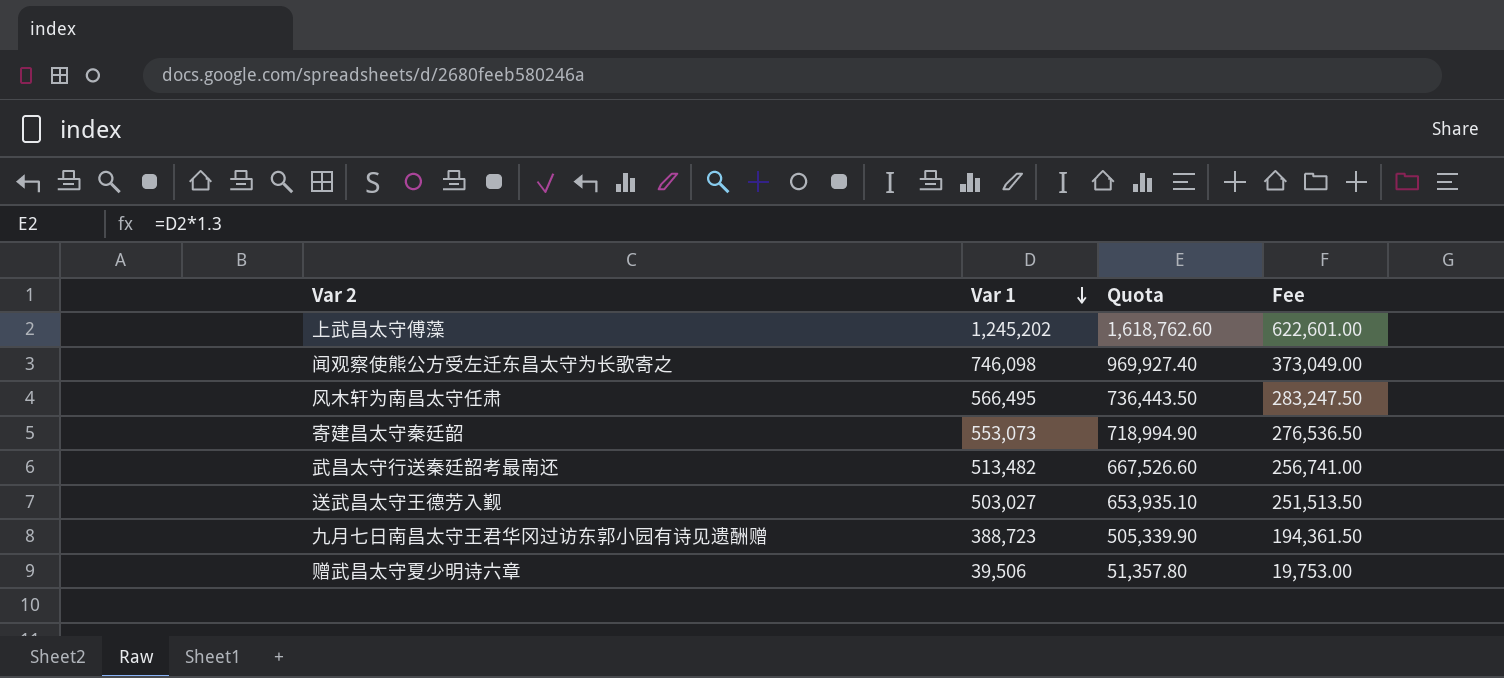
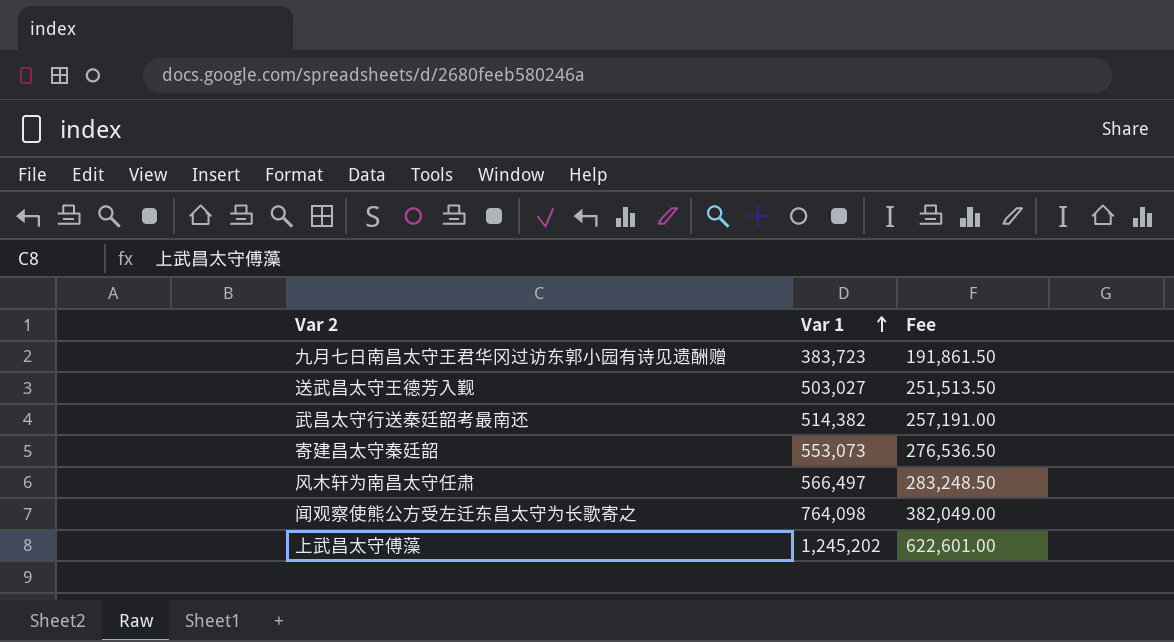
row order: Var 1 descending -> Var 1 ascending
column Quota | formula: [Var 1] * 1.3 -> none
row 赠武昌太守夏少明诗六章: 39,506 | 51,357.80 | 19,753.00 -> none
九月七日南昌太守王君华冈过访东郭小园有诗见遗酬赠 | Var 1: 388,723 -> 383,723
九月七日南昌太守王君华冈过访东郭小园有诗见遗酬赠 | Fee: 194,361.50 -> 191,861.50
武昌太守行送秦廷韶考最南还 | Var 1: 513,482 -> 514,382
武昌太守行送秦廷韶考最南还 | Fee: 256,741.00 -> 257,191.00
风木轩为南昌太守任肃 | Var 1: 566,495 -> 566,497
风木轩为南昌太守任肃 | Fee: 283,247.50 -> 283,248.50
闻观察使熊公方受左迁东昌太守为长歌寄之 | Var 1: 746,098 -> 764,098
闻观察使熊公方受左迁东昌太守为长歌寄之 | Fee: 373,049.00 -> 382,049.00

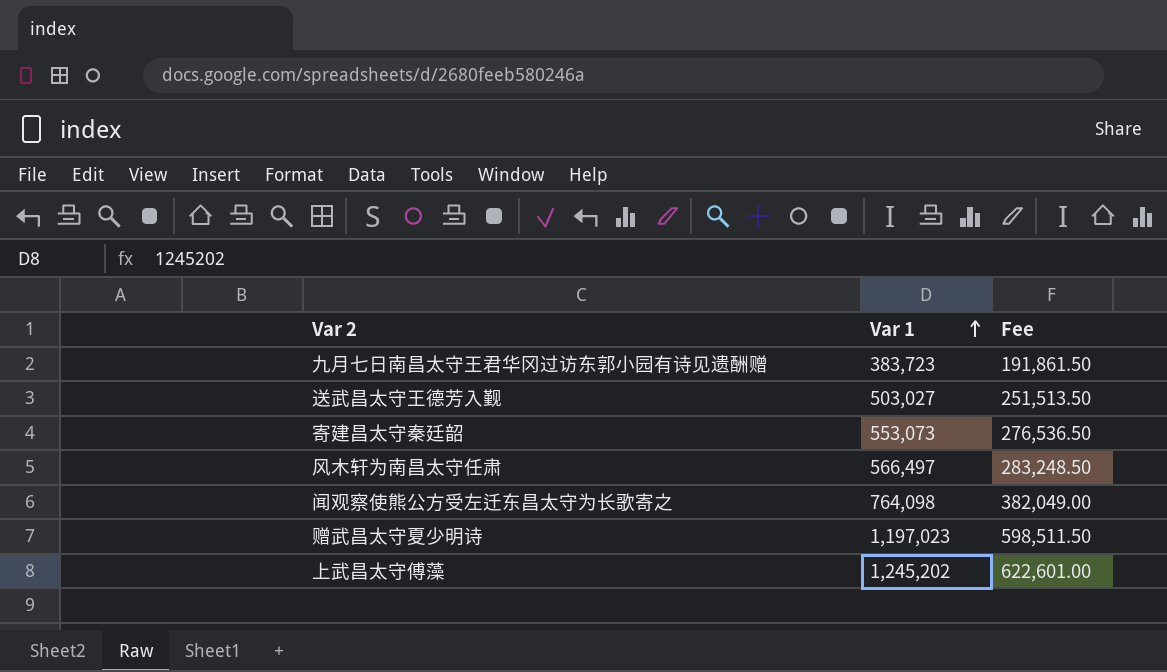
row 武昌太守行送秦廷韶考最南还: 514,382 | 257,191.00 -> none
row 赠武昌太守夏少明诗: none -> 1,197,023 | 598,511.50

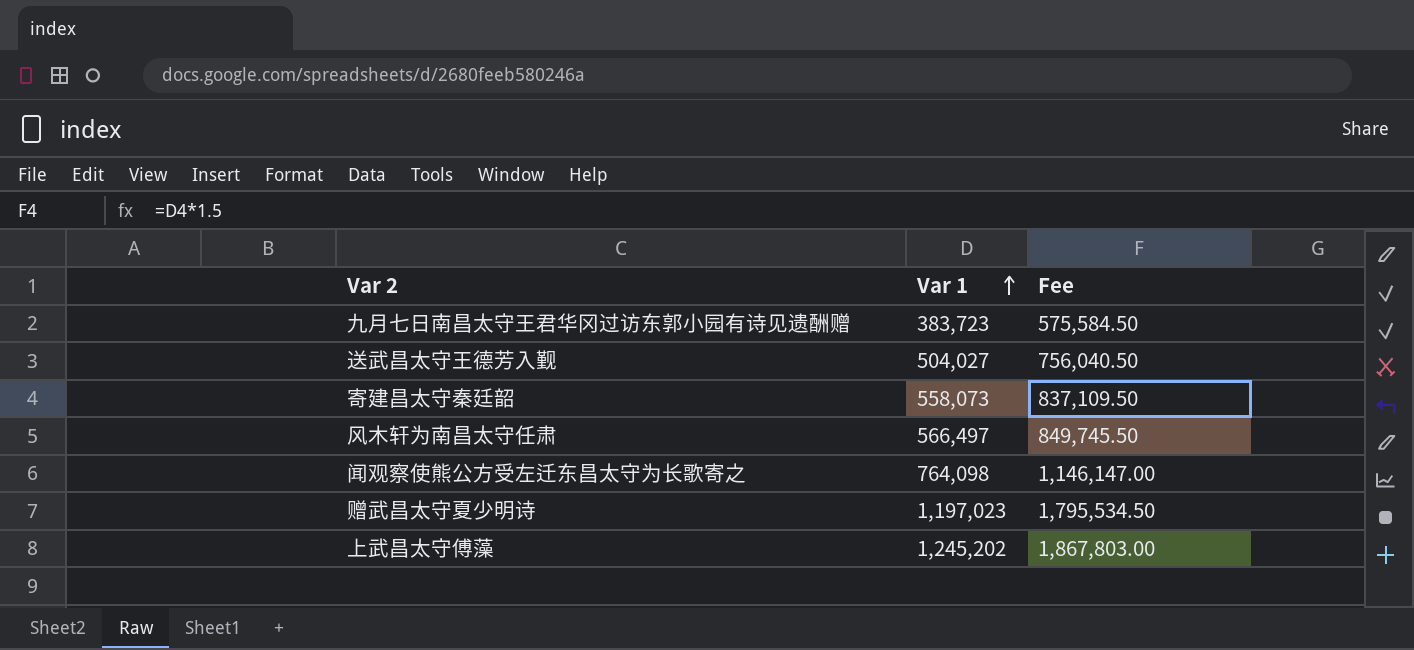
column Fee | formula: [Var 1] * 0.5 -> [Var 1] * 1.5
送武昌太守王德芳入觐 | Var 1: 503,027 -> 504,027
寄建昌太守秦廷韶 | Var 1: 553,073 -> 558,073

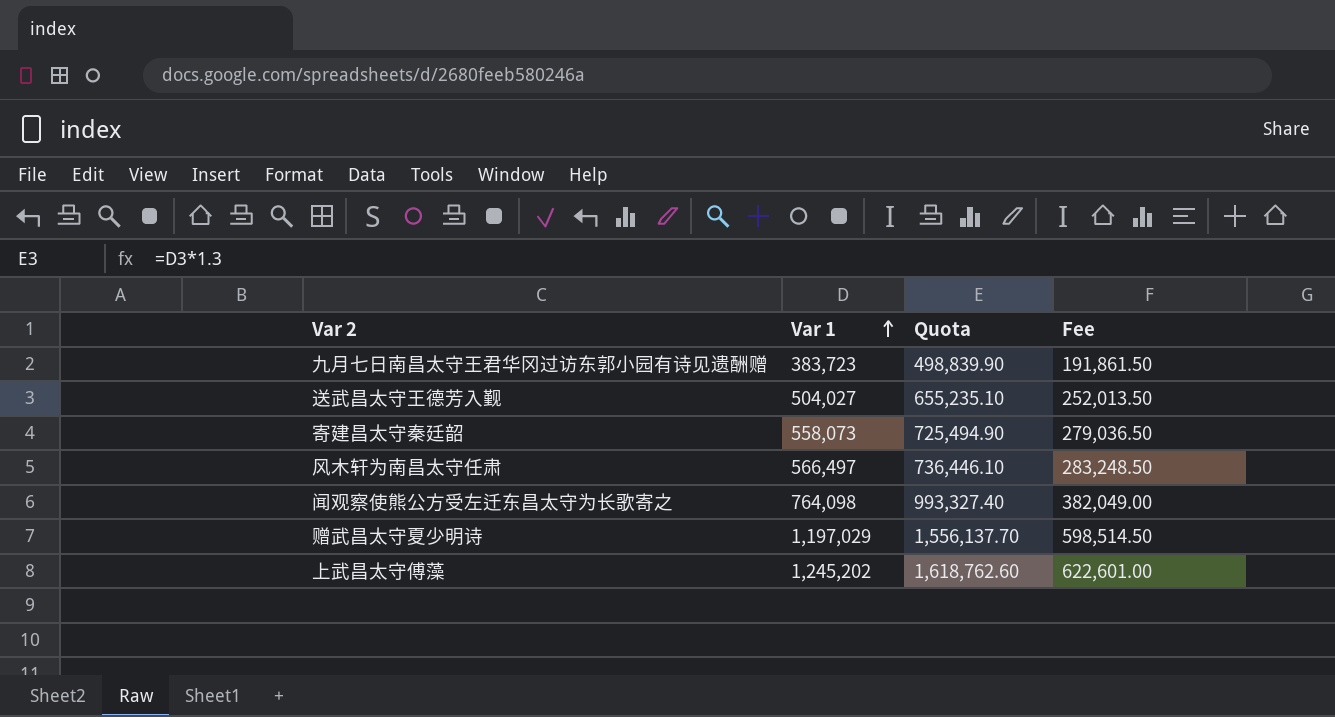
column Quota | formula: none -> [Var 1] * 1.3
column Fee | formula: [Var 1] * 1.5 -> [Var 1] * 0.5
赠武昌太守夏少明诗 | Var 1: 1,197,023 -> 1,197,029

